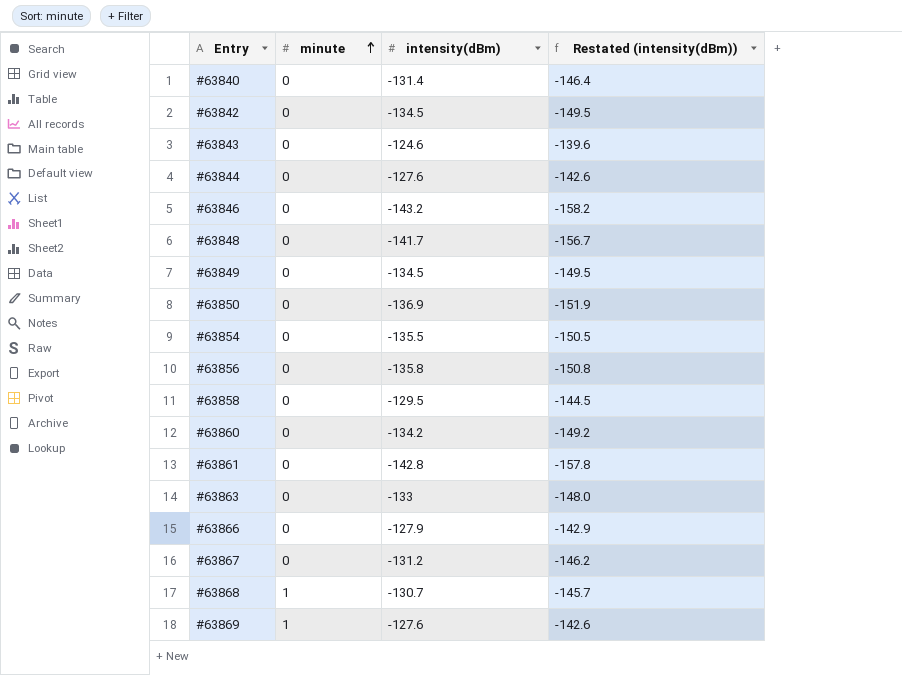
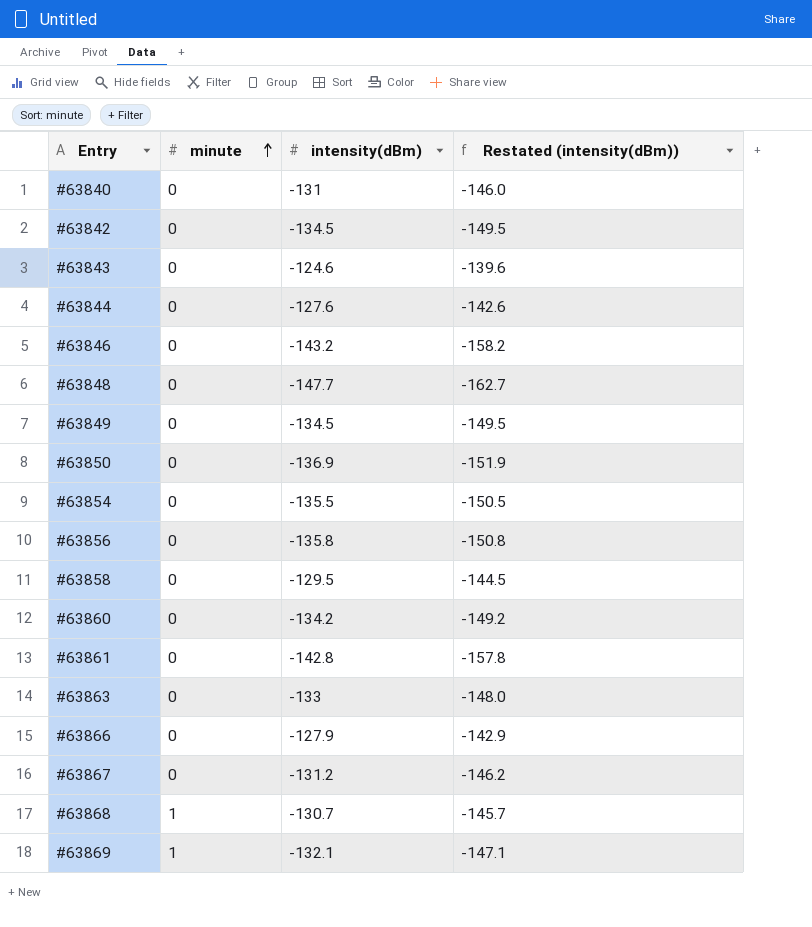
#63840 | intensity(dBm): -131.4 -> -131
#63840 | Restated (intensity(dBm)): -146.4 -> -146.0
#63848 | intensity(dBm): -141.7 -> -147.7
#63848 | Restated (intensity(dBm)): -156.7 -> -162.7
#63869 | intensity(dBm): -127.6 -> -132.1
#63869 | Restated (intensity(dBm)): -142.6 -> -147.1

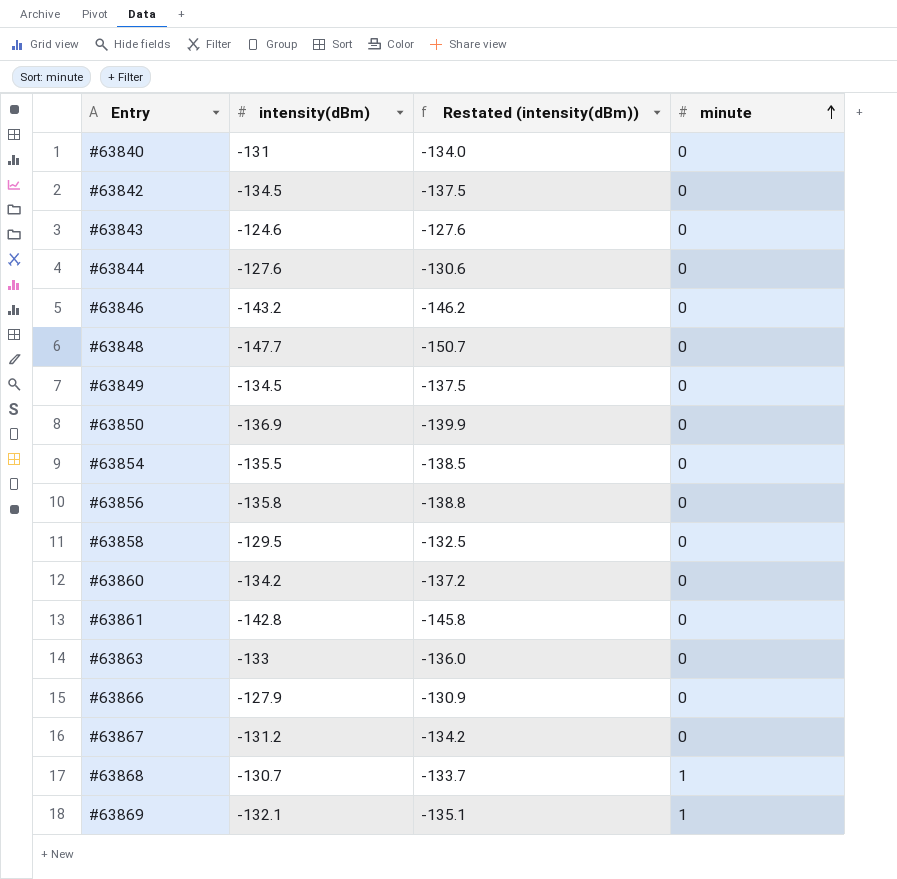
column Restated (intensity(dBm)) | formula: [intensity(dBm)] - 15 -> [intensity(dBm)] - 3
column minute | position: 2 -> 4

